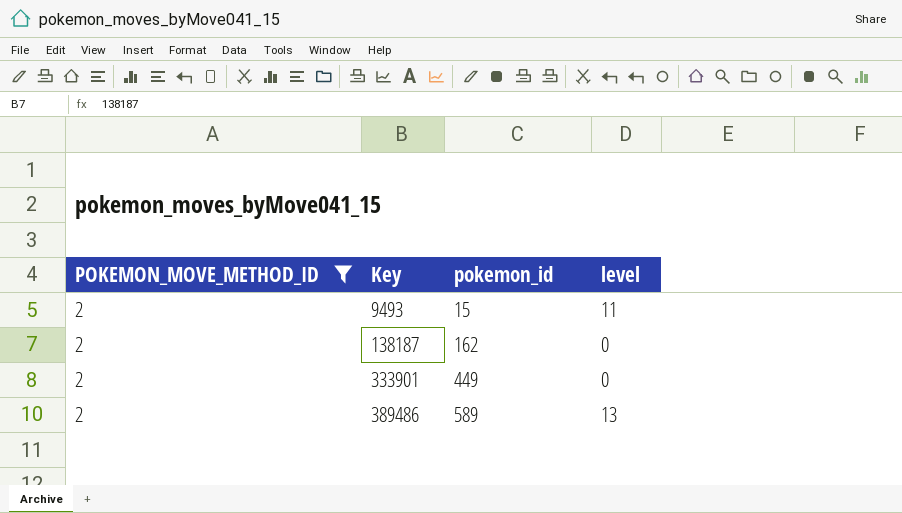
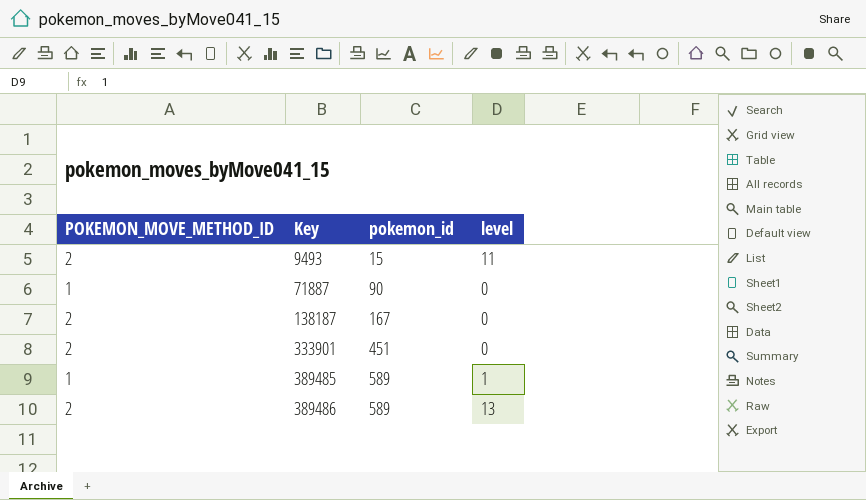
filter: POKEMON_MOVE_METHOD_ID = 2 -> none
138187 | pokemon_id: 162 -> 167
333901 | pokemon_id: 449 -> 451

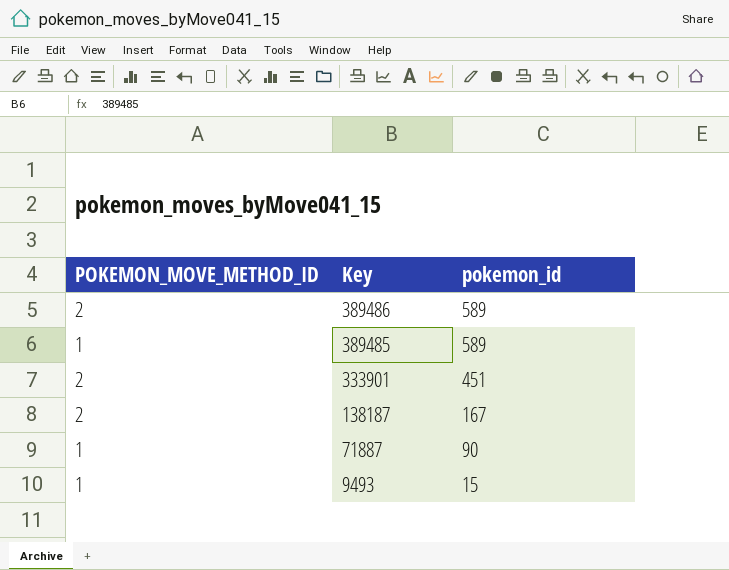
row order: Key ascending -> Key descending
column level | position: 4 -> none
9493 | POKEMON_MOVE_METHOD_ID: 2 -> 1

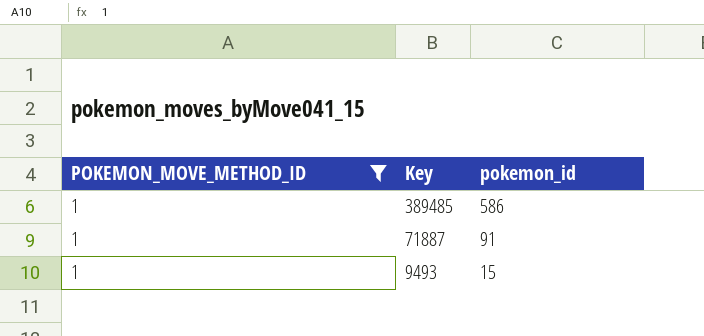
filter: none -> POKEMON_MOVE_METHOD_ID = 1
389485 | pokemon_id: 589 -> 586
71887 | pokemon_id: 90 -> 91

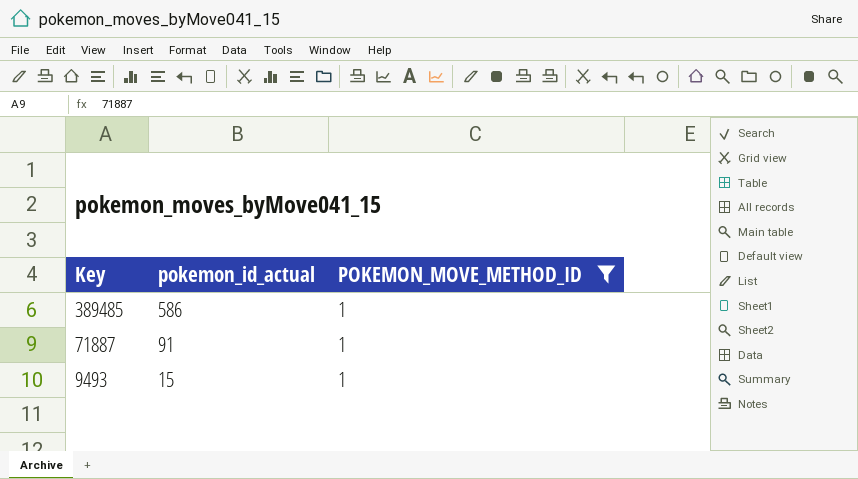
column name: pokemon_id -> pokemon_id_actual
column POKEMON_MOVE_METHOD_ID | position: 1 -> 3

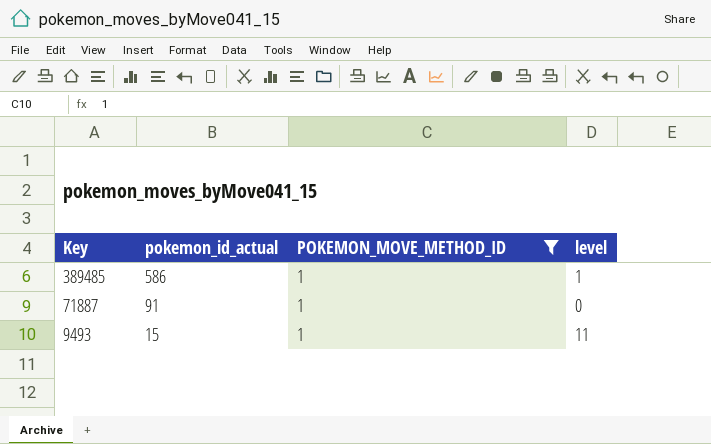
column level | position: none -> 4

